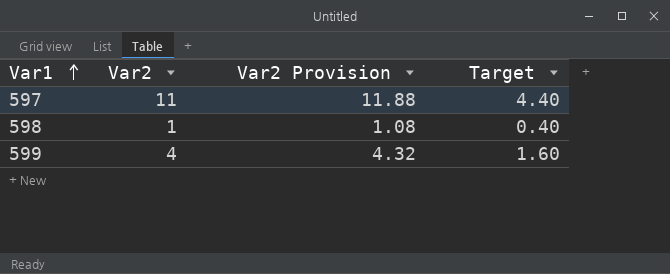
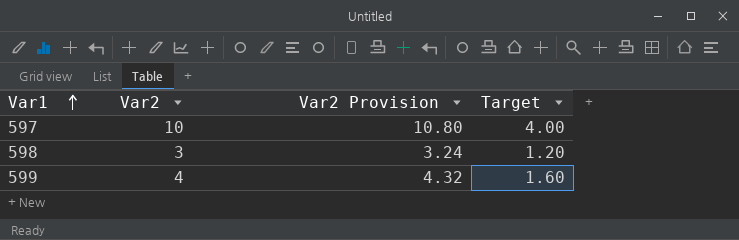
597 | Var2: 11 -> 10
597 | Var2 Provision: 11.88 -> 10.80
597 | Target: 4.40 -> 4.00
598 | Var2: 1 -> 3
598 | Var2 Provision: 1.08 -> 3.24
598 | Target: 0.40 -> 1.20

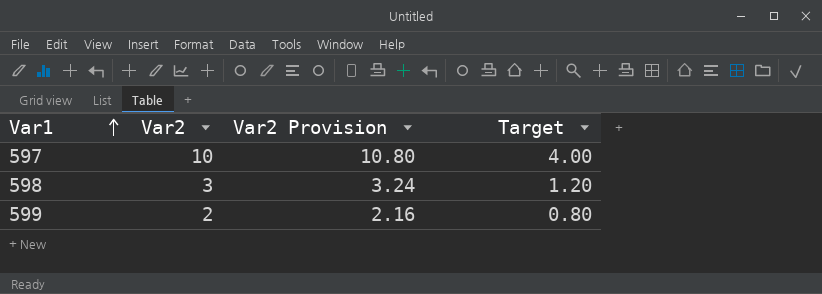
599 | Var2: 4 -> 2
599 | Var2 Provision: 4.32 -> 2.16
599 | Target: 1.60 -> 0.80

